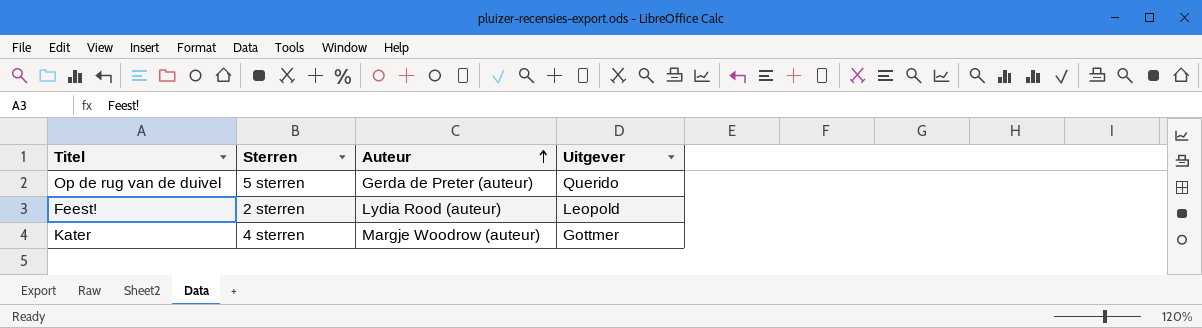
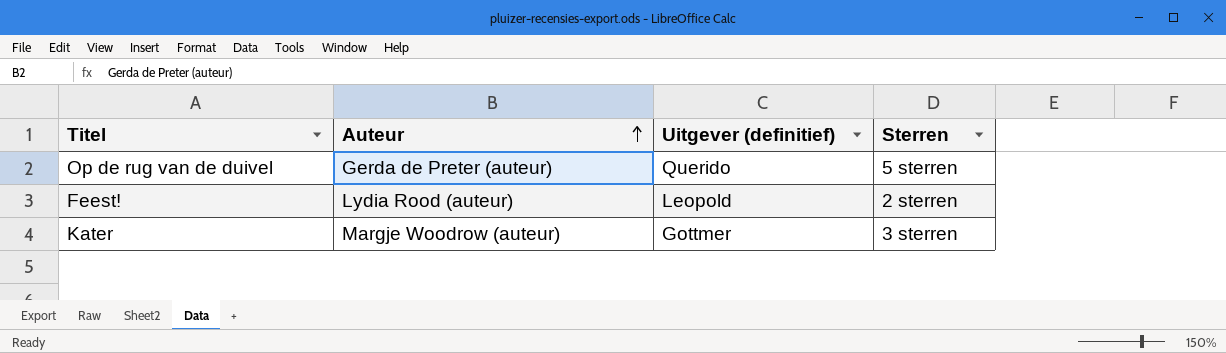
column name: Uitgever -> Uitgever (definitief)
column Sterren | position: 2 -> 4
Kater | Sterren: 4 sterren -> 3 sterren

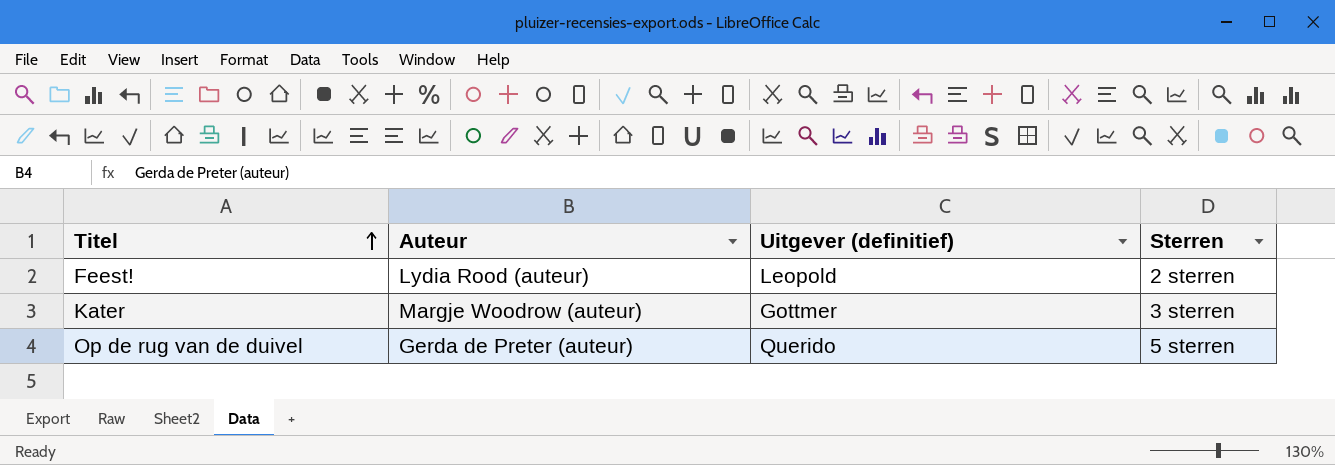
row order: Auteur ascending -> Titel ascending

